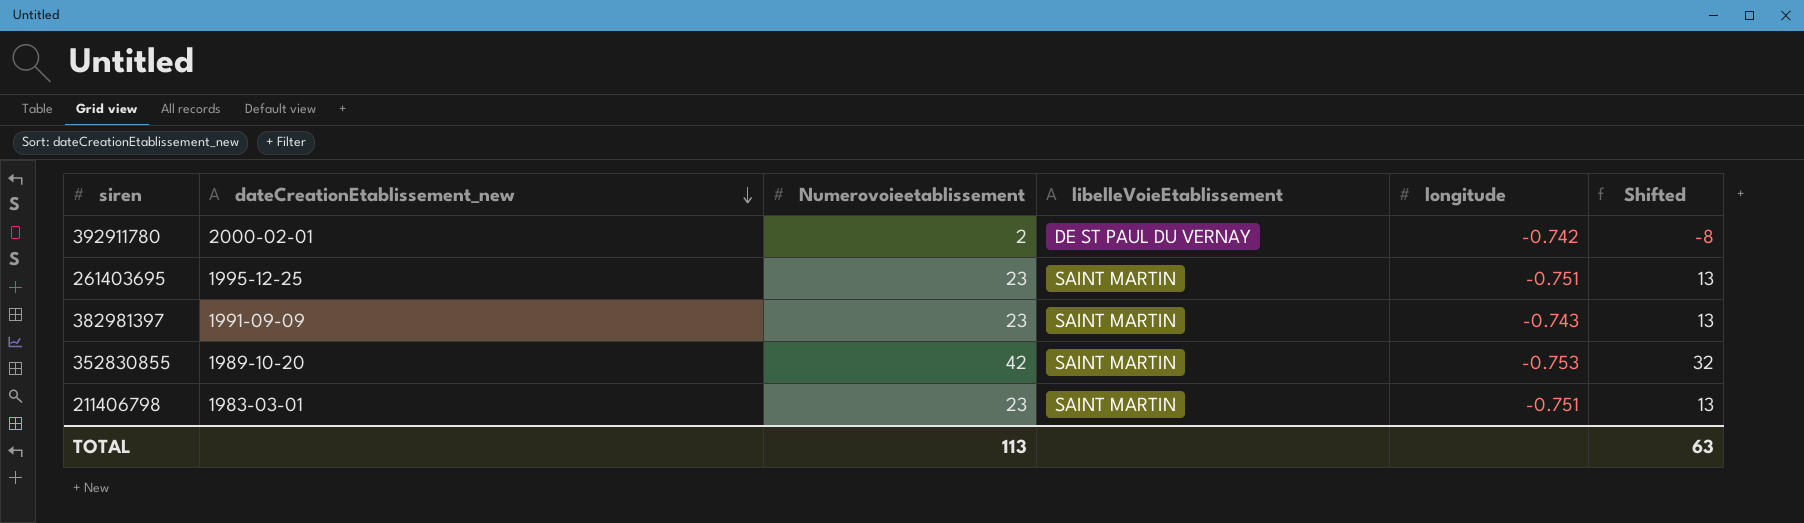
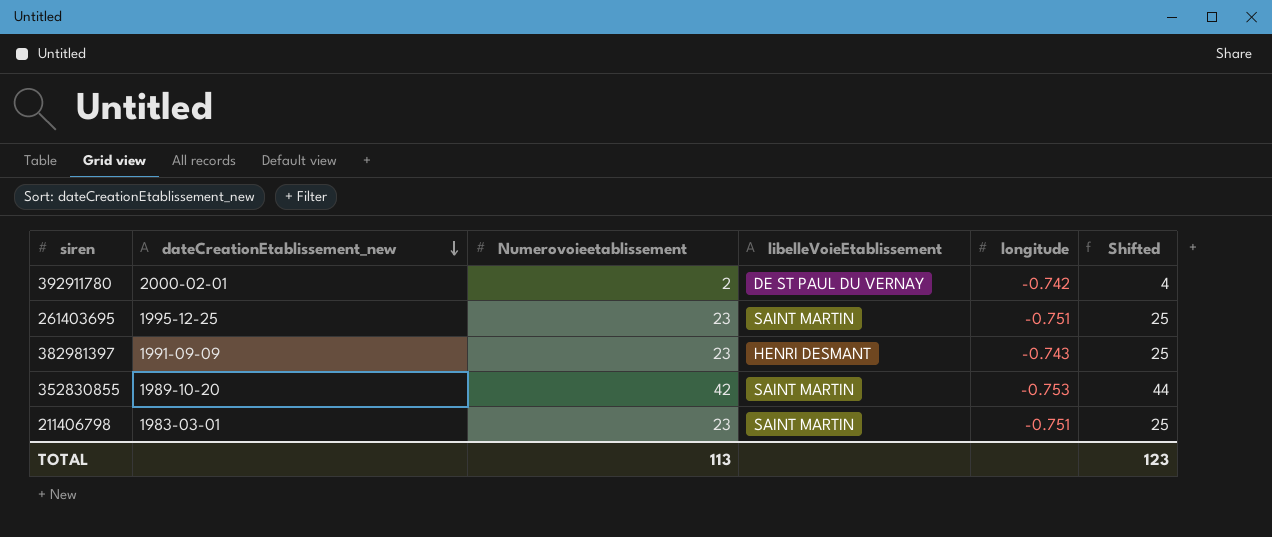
column Shifted | formula: [Numerovoieetablissement] - 10 -> [Numerovoieetablissement] + 2
382981397 | libelleVoieEtablissement: SAINT MARTIN -> HENRI DESMANT
TOTAL | Shifted: 63 -> 123

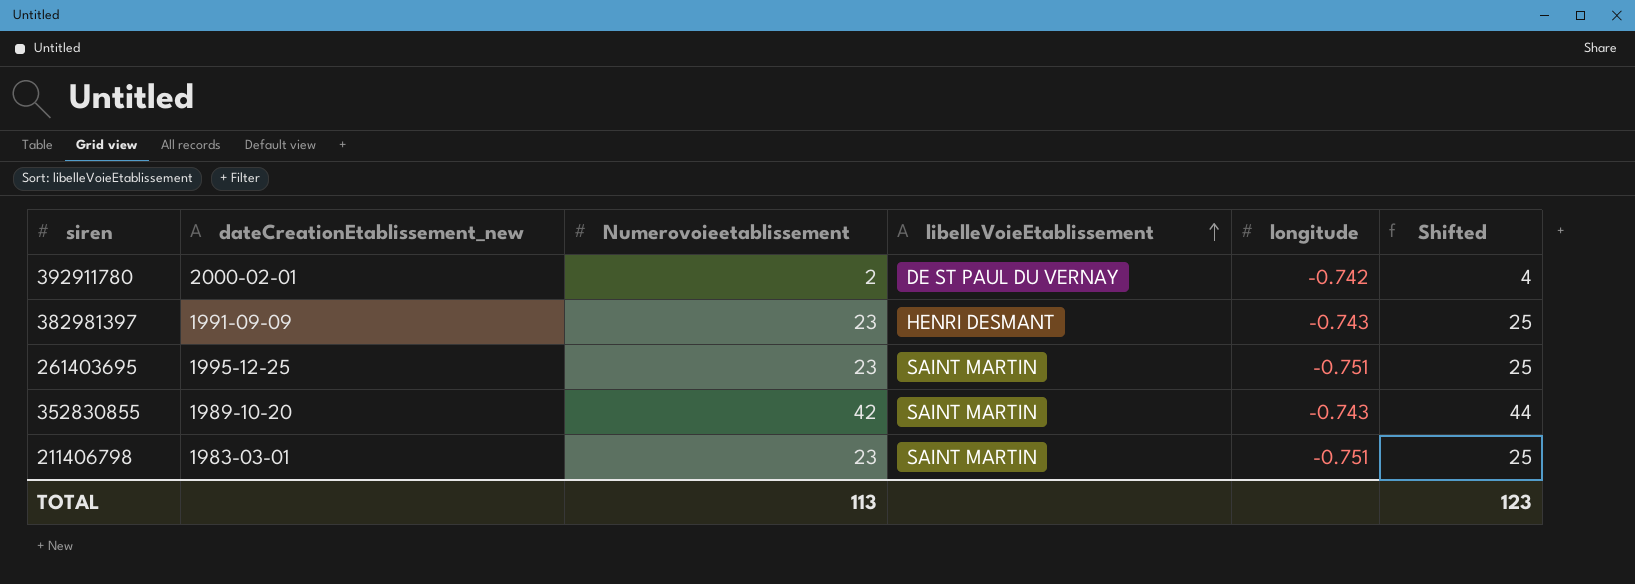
row order: dateCreationEtablissement_new descending -> libelleVoieEtablissement ascending
352830855 | longitude: -0.753 -> -0.743

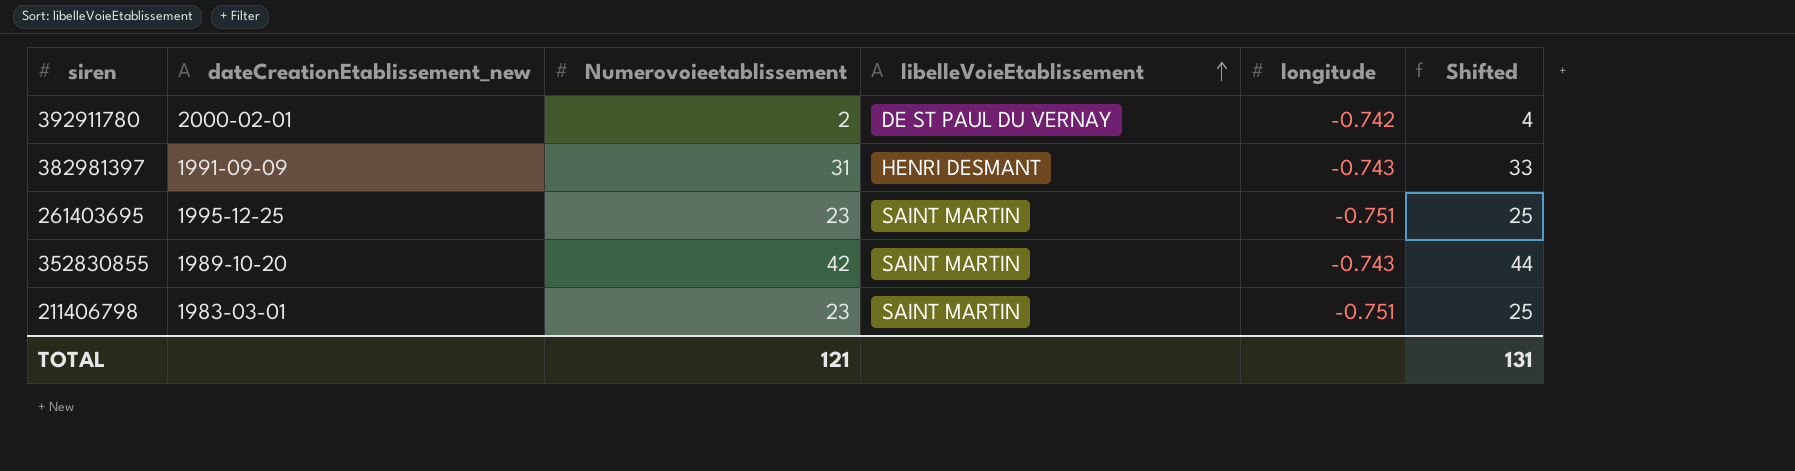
382981397 | Numerovoieetablissement: 23 -> 31
382981397 | Shifted: 25 -> 33
TOTAL | Numerovoieetablissement: 113 -> 121
TOTAL | Shifted: 123 -> 131

